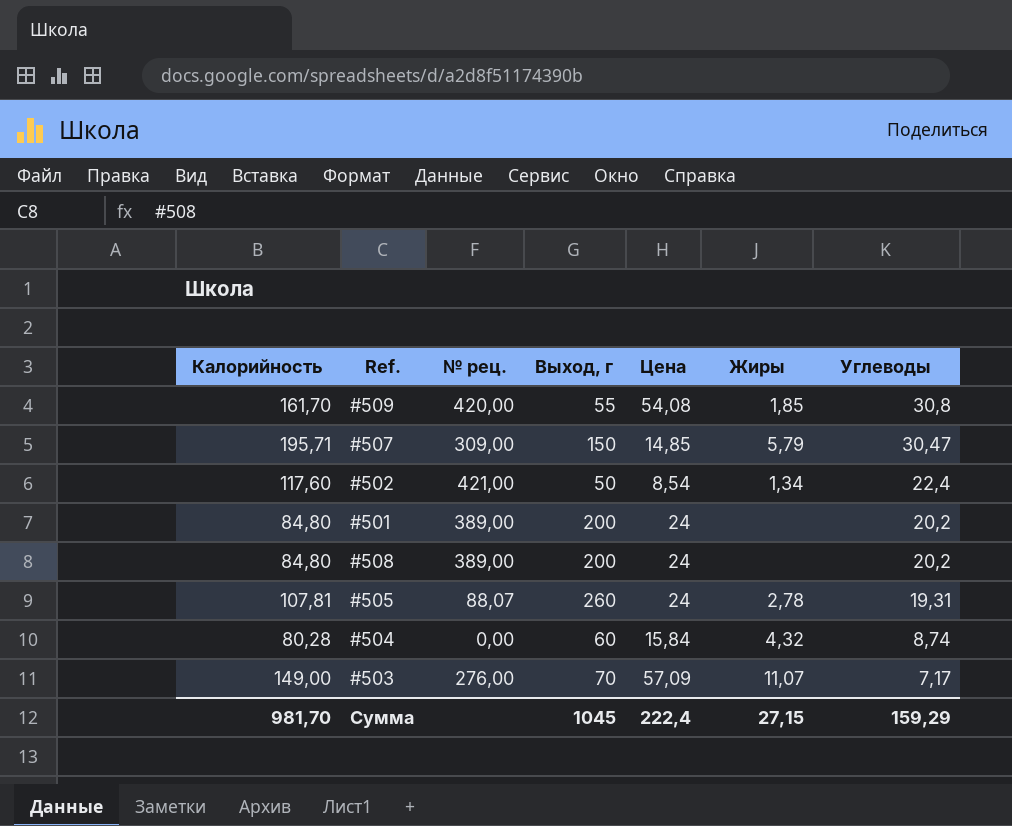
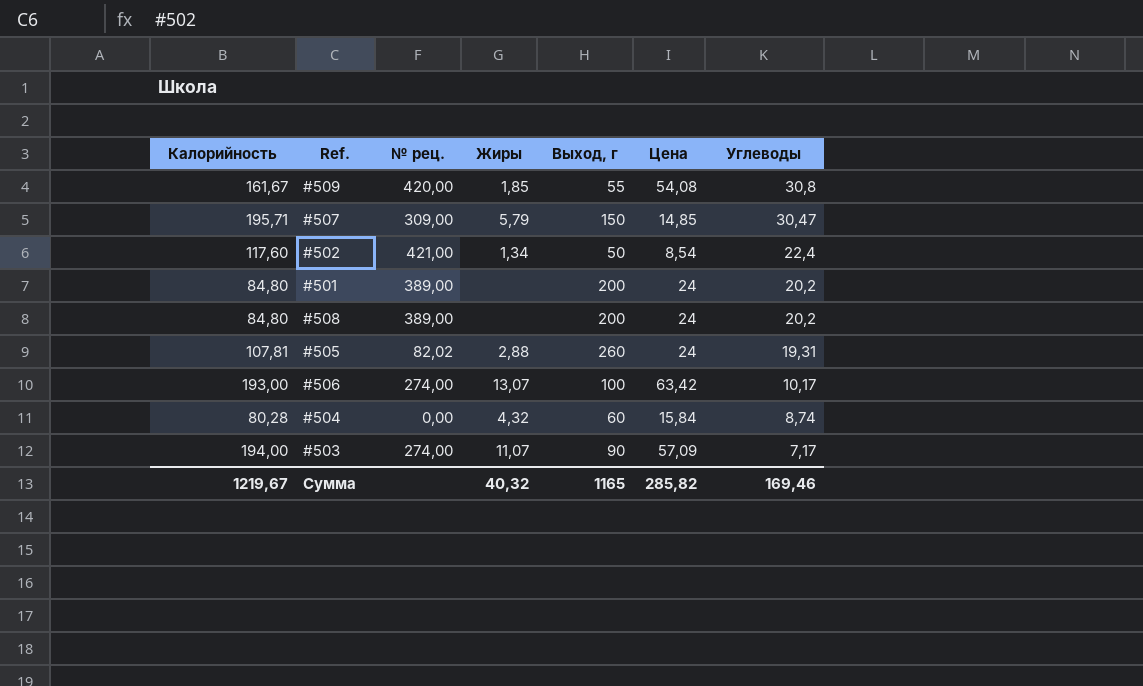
column Жиры | position: 6 -> 4
#509 | Калорийность: 161,70 -> 161,67
#505 | № рец.: 88,07 -> 82,02
#505 | Жиры: 2,78 -> 2,88
row #506: none -> 193,00 | 274,00 | 13,07 | 100 | 63,42 | 10,17
#503 | Калорийность: 149,00 -> 194,00
#503 | № рец.: 276,00 -> 274,00
#503 | Выход, г: 70 -> 90
Сумма | Калорийность: 981,70 -> 1219,67
Сумма | Жиры: 27,15 -> 40,32
Сумма | Выход, г: 1045 -> 1165
Сумма | Цена: 222,4 -> 285,82
Сумма | Углеводы: 159,29 -> 169,46

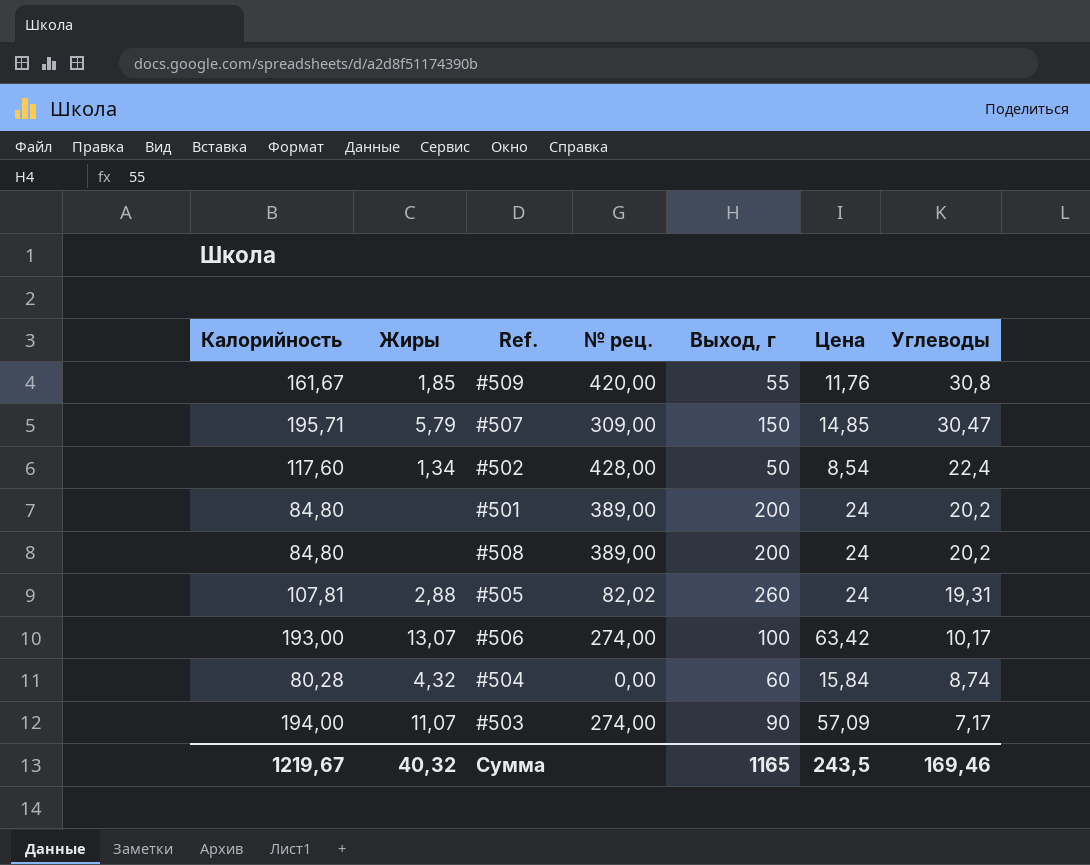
column Жиры | position: 4 -> 2
#509 | Цена: 54,08 -> 11,76
#502 | № рец.: 421,00 -> 428,00
Сумма | Цена: 285,82 -> 243,5

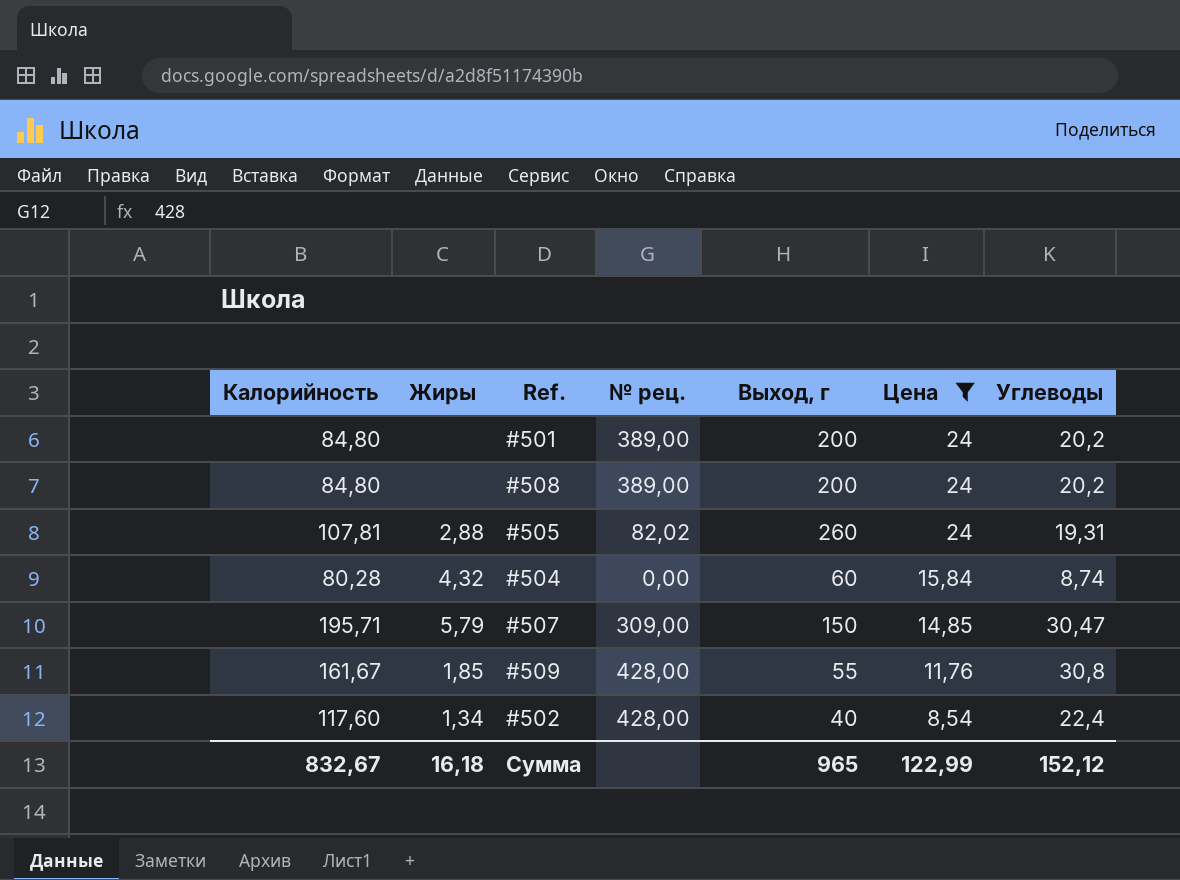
filter: none -> Цена <= 24
row order: Углеводы descending -> Цена descending
#509 | № рец.: 420,00 -> 428,00
#502 | Выход, г: 50 -> 40
Сумма | Калорийность: 1219,67 -> 832,67
Сумма | Жиры: 40,32 -> 16,18
Сумма | Выход, г: 1165 -> 965
Сумма | Цена: 243,5 -> 122,99
Сумма | Углеводы: 169,46 -> 152,12

